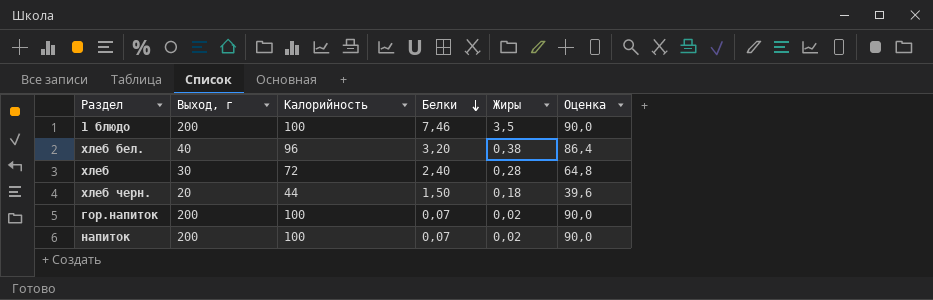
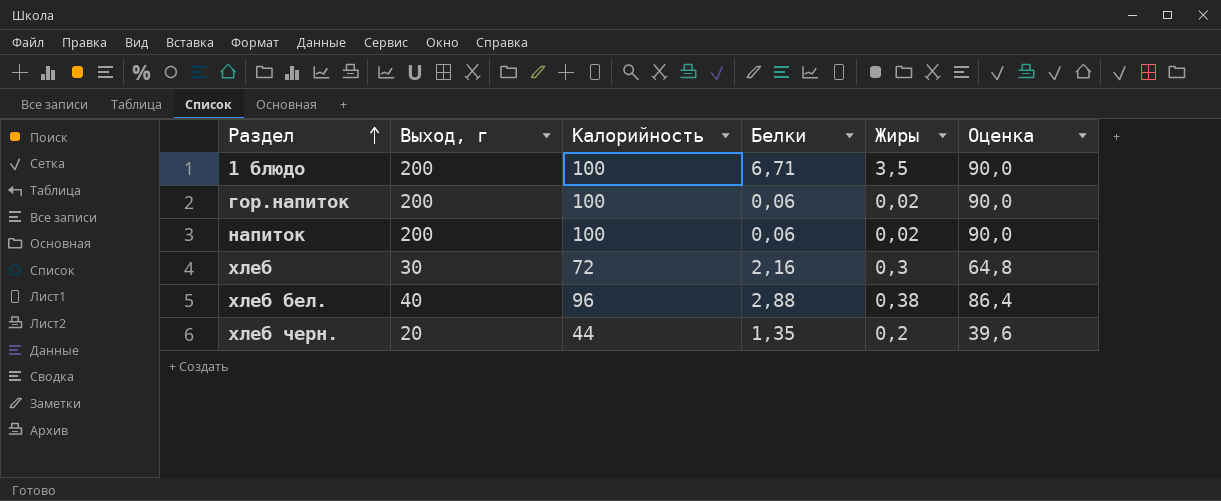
row order: Белки descending -> Раздел ascending
1 блюдо | Белки: 7,46 -> 6,71
гор.напиток | Белки: 0,07 -> 0,06
напиток | Белки: 0,07 -> 0,06
хлеб | Белки: 2,40 -> 2,16
хлеб | Жиры: 0,28 -> 0,3
хлеб бел. | Белки: 3,20 -> 2,88
хлеб черн. | Белки: 1,50 -> 1,35
хлеб черн. | Жиры: 0,18 -> 0,2

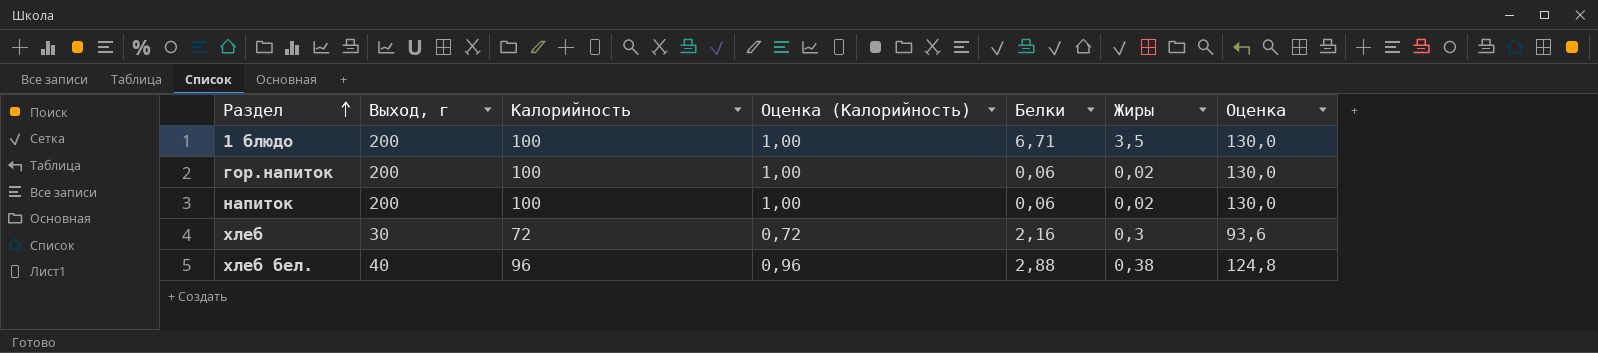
column Оценка (Калорийность) | formula: none -> [Калорийность] * 0,01
column Оценка | formula: [Калорийность] * 0,9 -> [Калорийность] * 1,3
row хлеб черн.: 20 | 44 | 1,35 | 0,2 | 39,6 -> none

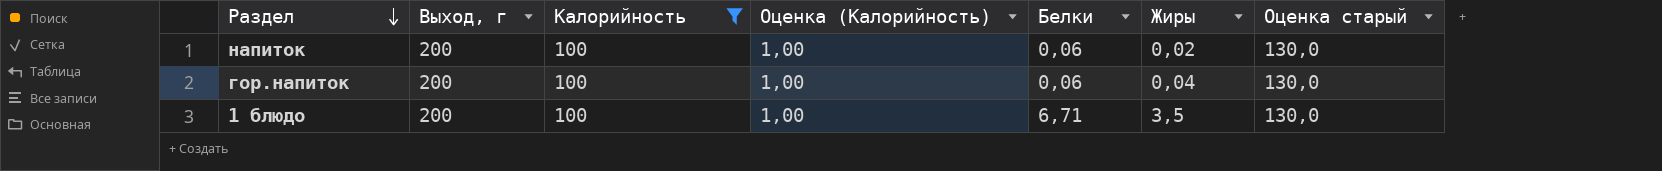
filter: none -> Калорийность = 100
row order: Раздел ascending -> Раздел descending
column name: Оценка -> Оценка старый
гор.напиток | Жиры: 0,02 -> 0,04

